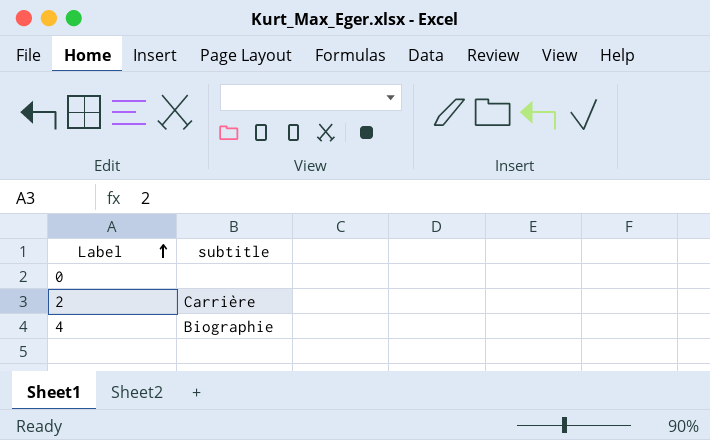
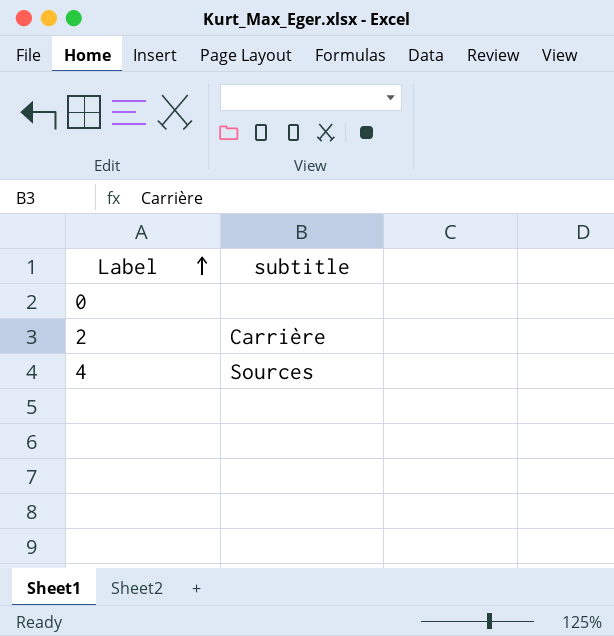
4 | subtitle: Biographie -> Sources

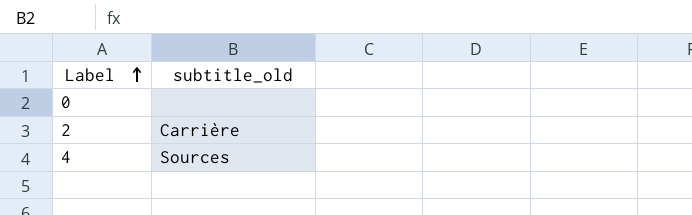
column name: subtitle -> subtitle_old

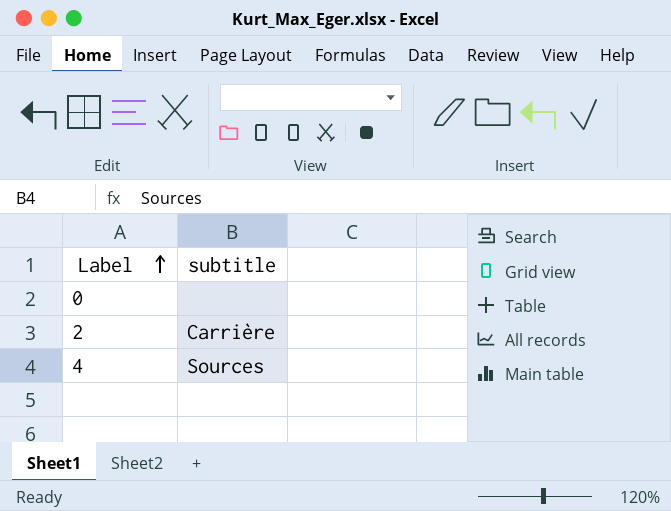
column name: subtitle_old -> subtitle

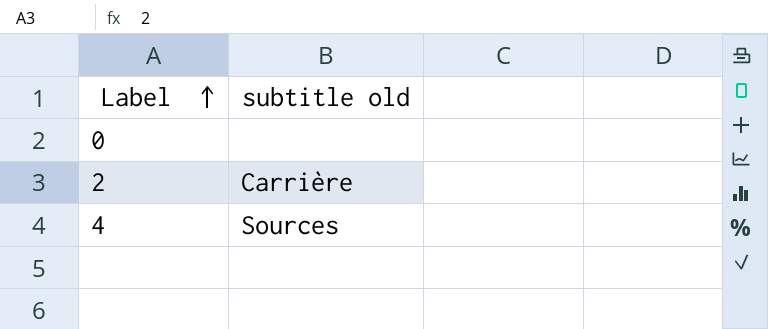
column name: subtitle -> subtitle old

